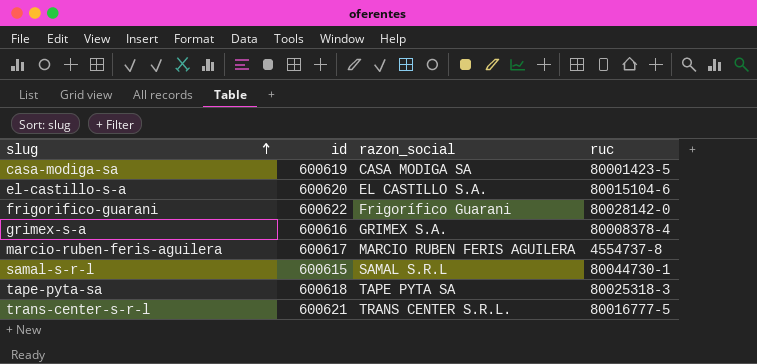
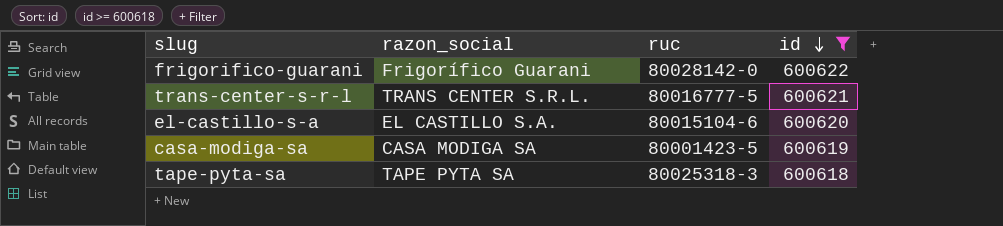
filter: none -> id >= 600618
row order: slug ascending -> id descending
column id | position: 2 -> 4

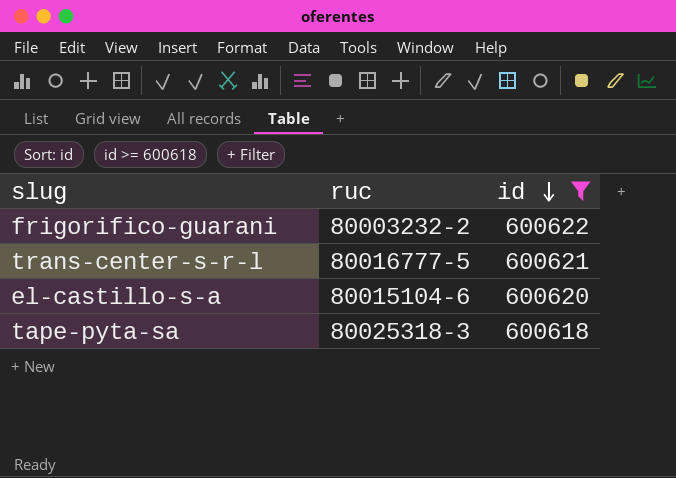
column razon_social | position: 2 -> none
row casa-modiga-sa: CASA MODIGA SA | 80001423-5 | 600619 -> none
frigorifico-guarani | ruc: 80028142-0 -> 80003232-2

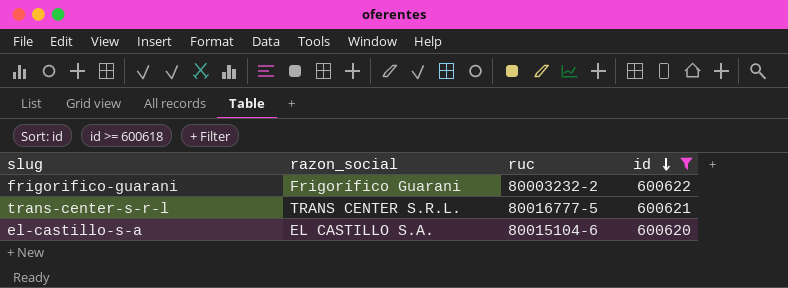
column razon_social | position: none -> 2
row tape-pyta-sa: 80025318-3 | 600618 -> none

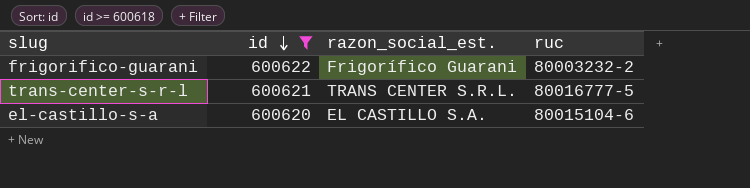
column id | position: 4 -> 2
column name: razon_social -> razon_social_est.

